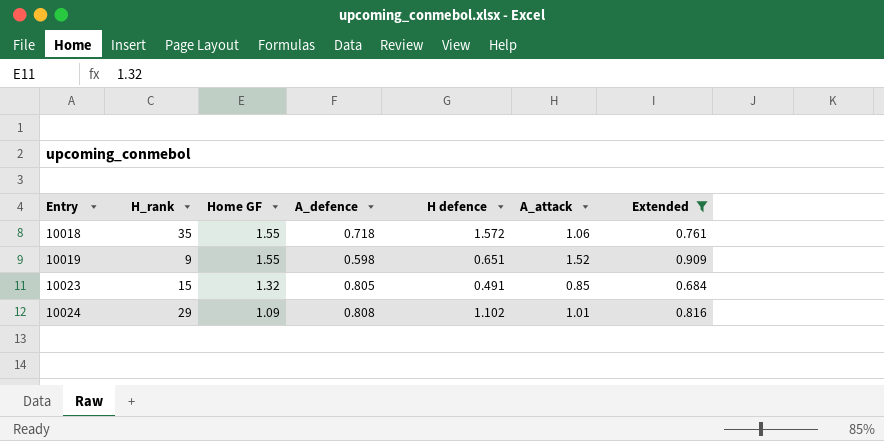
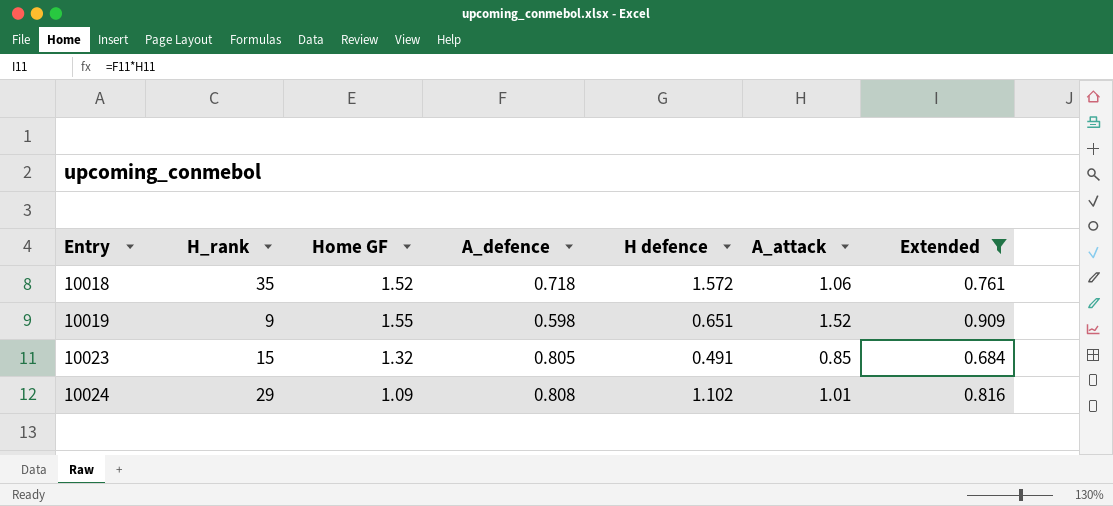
10018 | Home GF: 1.55 -> 1.52

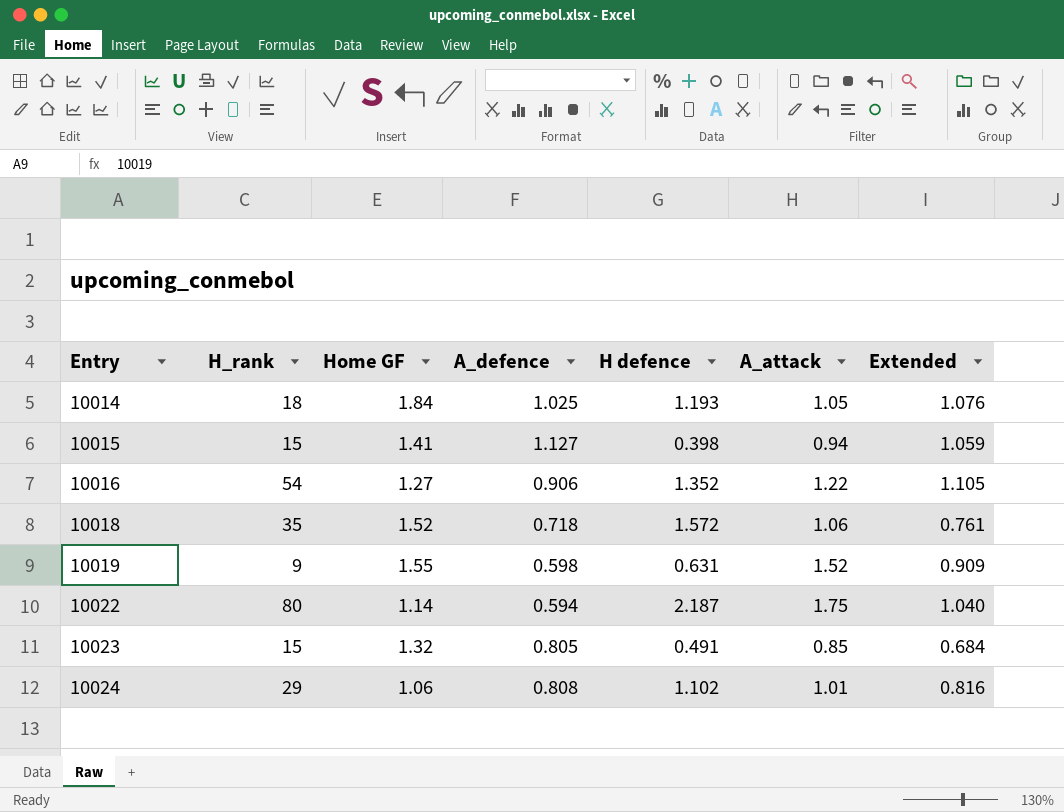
filter: Extended <= 0.909 -> none
10019 | H defence: 0.651 -> 0.631
10024 | Home GF: 1.09 -> 1.06

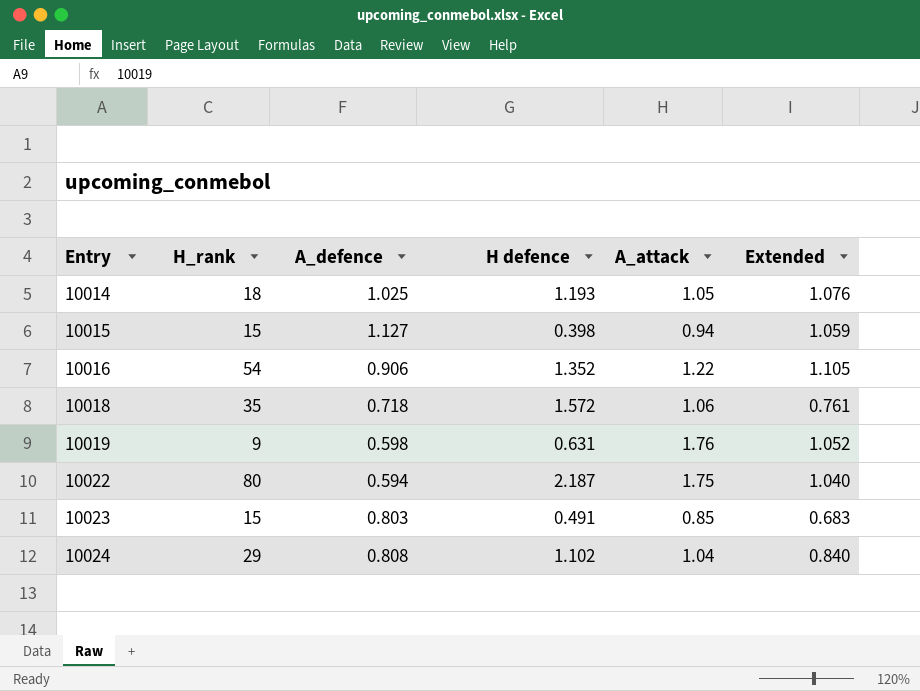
column Home GF | position: 3 -> none
10019 | A_attack: 1.52 -> 1.76
10019 | Extended: 0.909 -> 1.052
10023 | A_defence: 0.805 -> 0.803
10023 | Extended: 0.684 -> 0.683
10024 | A_attack: 1.01 -> 1.04
10024 | Extended: 0.816 -> 0.840

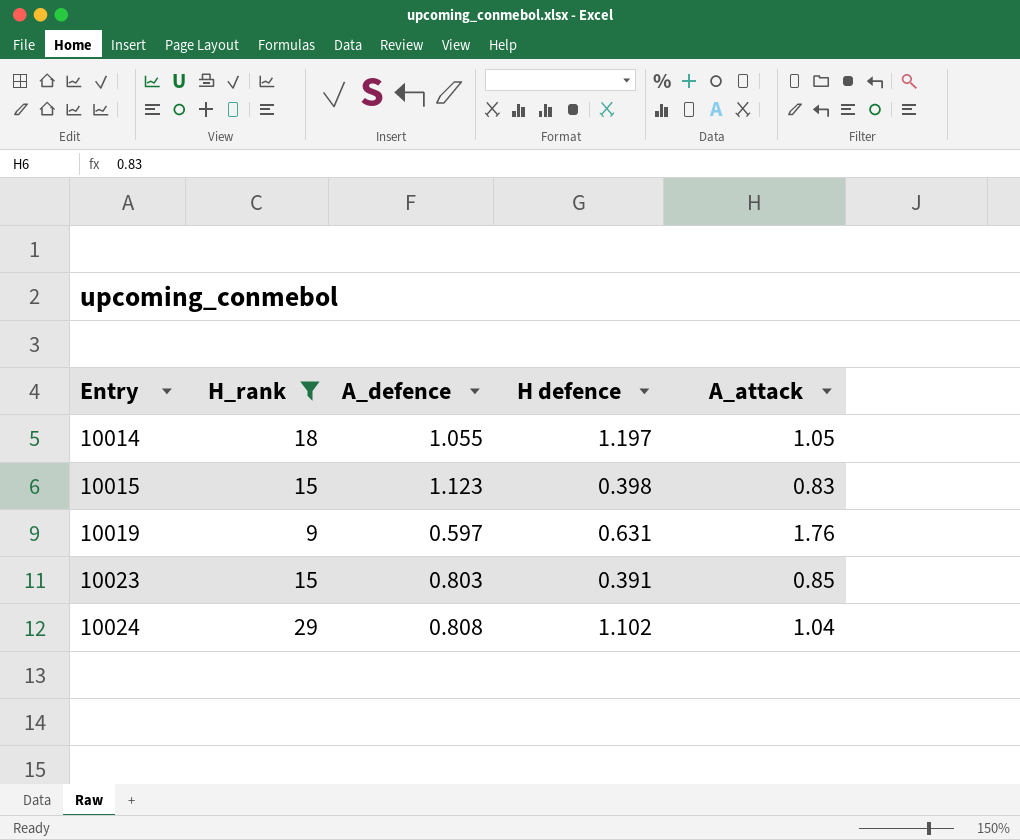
filter: none -> H_rank <= 29
column Extended | formula: [A_defence] * [A_attack] -> none
10014 | A_defence: 1.025 -> 1.055
10014 | H defence: 1.193 -> 1.197
10015 | A_defence: 1.127 -> 1.123
10015 | A_attack: 0.94 -> 0.83
10019 | A_defence: 0.598 -> 0.597
10023 | H defence: 0.491 -> 0.391

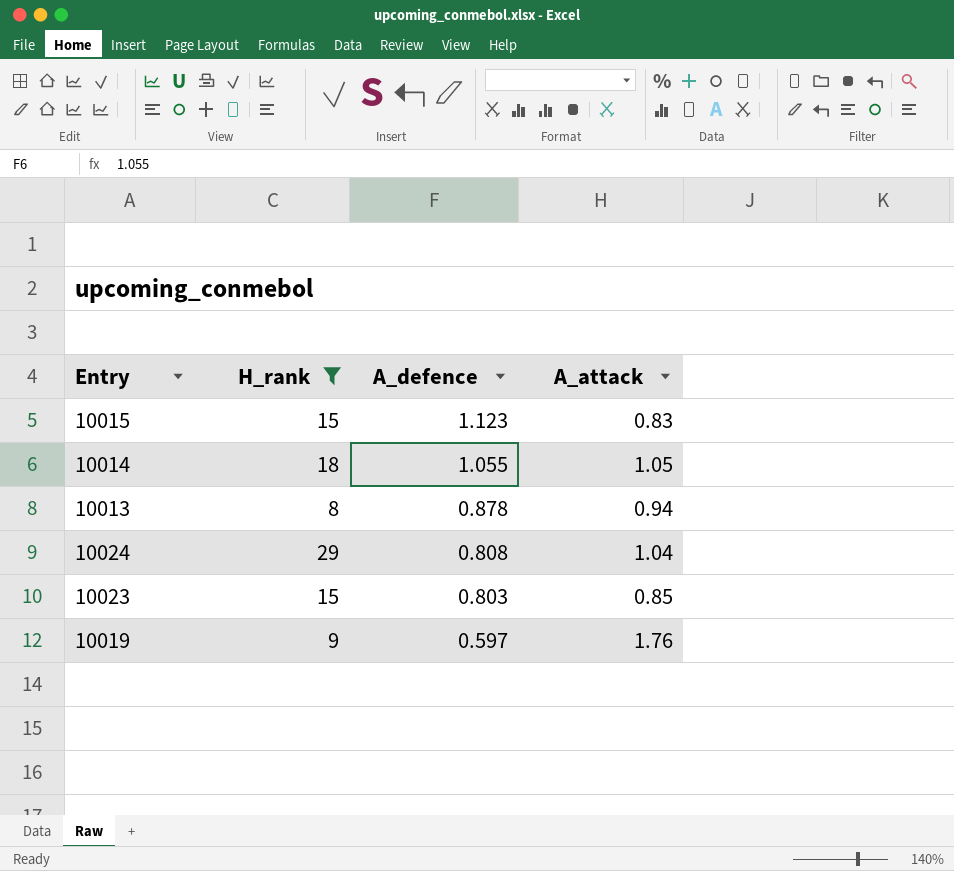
row order: Entry ascending -> A_defence descending
column H defence | position: 4 -> none
row 10013: none -> 8 | 0.878 | 0.94

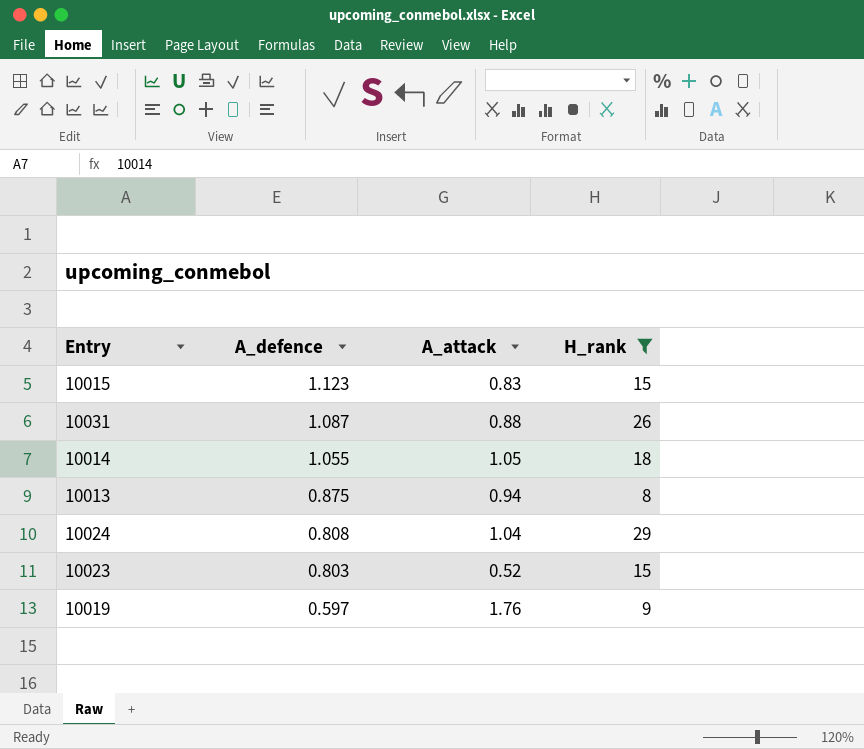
column H_rank | position: 2 -> 4
row 10031: none -> 1.087 | 0.88 | 26
10013 | A_defence: 0.878 -> 0.875
10023 | A_attack: 0.85 -> 0.52

